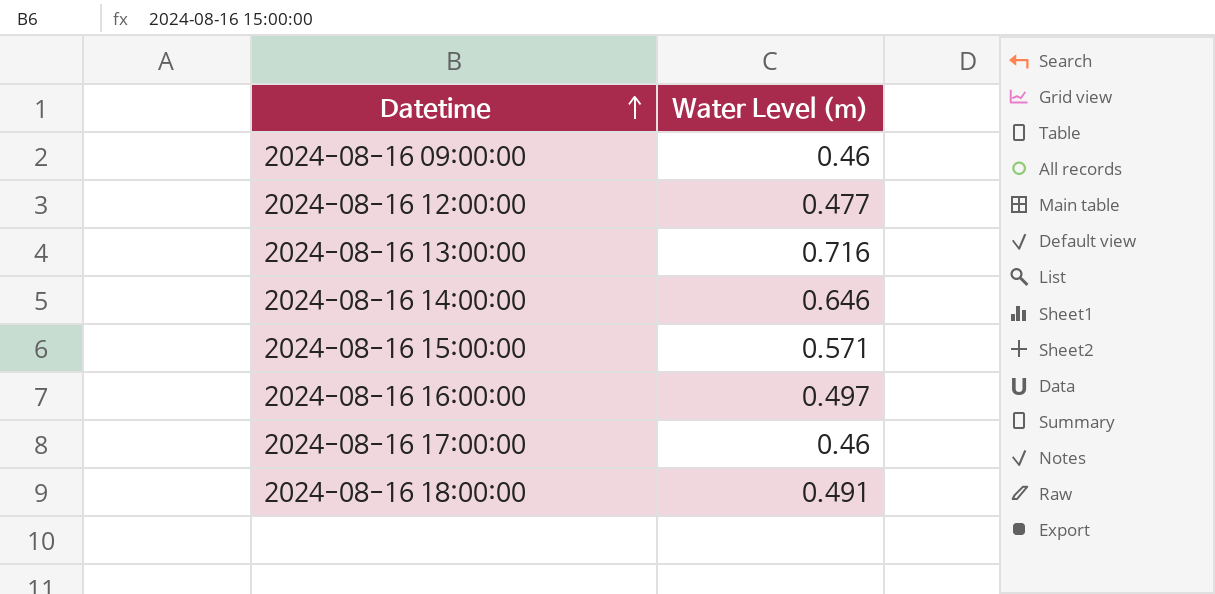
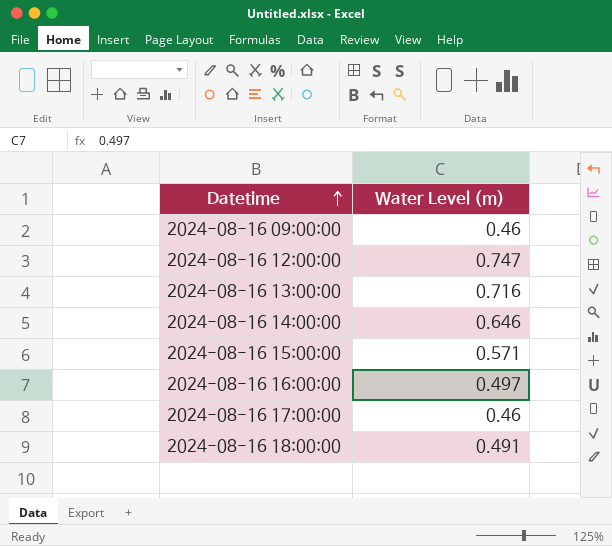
2024-08-16 12:00:00 | Water Level (m): 0.477 -> 0.747

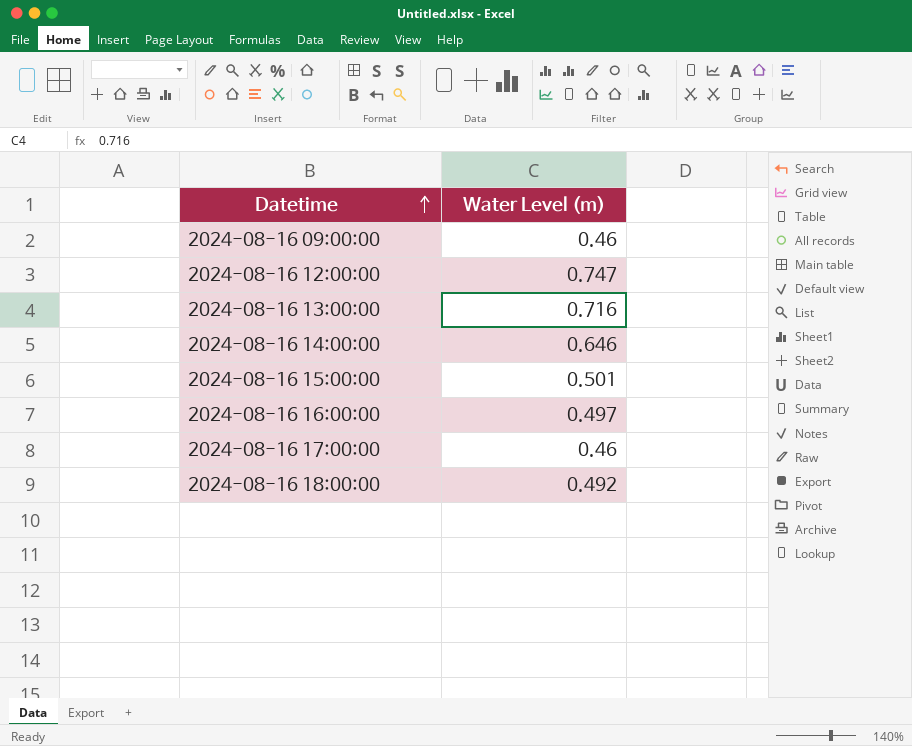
2024-08-16 15:00:00 | Water Level (m): 0.571 -> 0.501
2024-08-16 18:00:00 | Water Level (m): 0.491 -> 0.492

